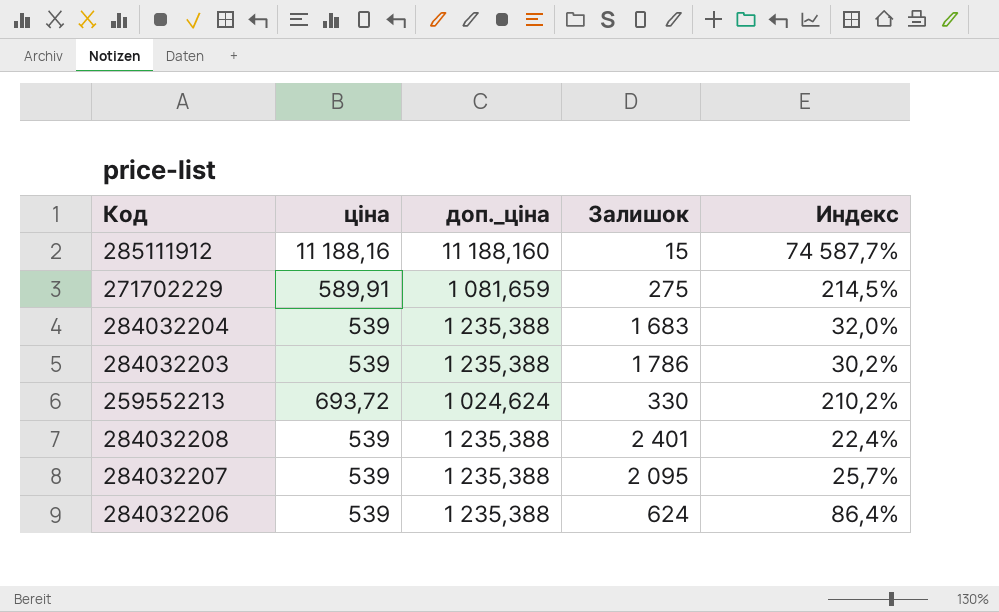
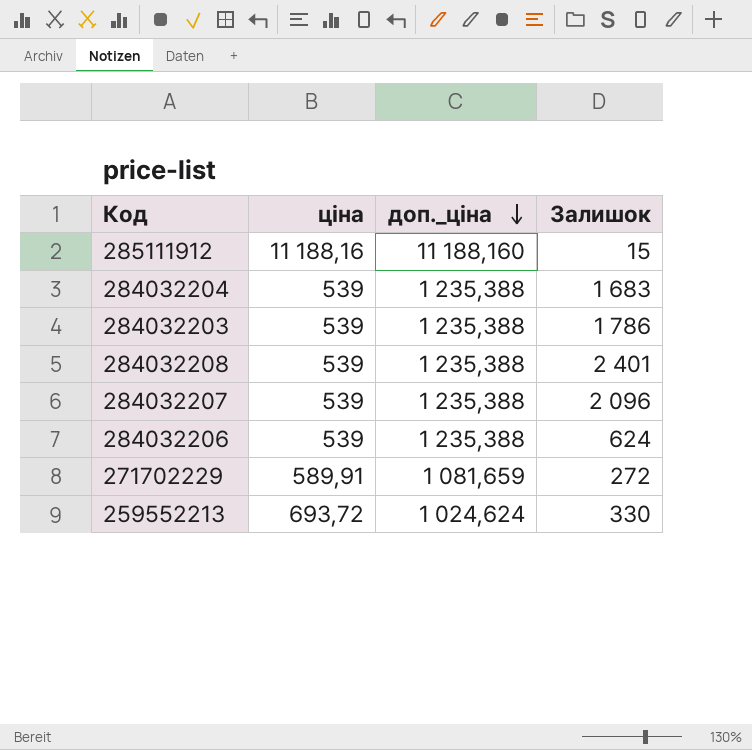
row order: none -> доп._ціна descending
column Индекс | formula: [ціна] / [Залишок] -> none
284032207 | Залишок: 2 095 -> 2 096
271702229 | Залишок: 275 -> 272

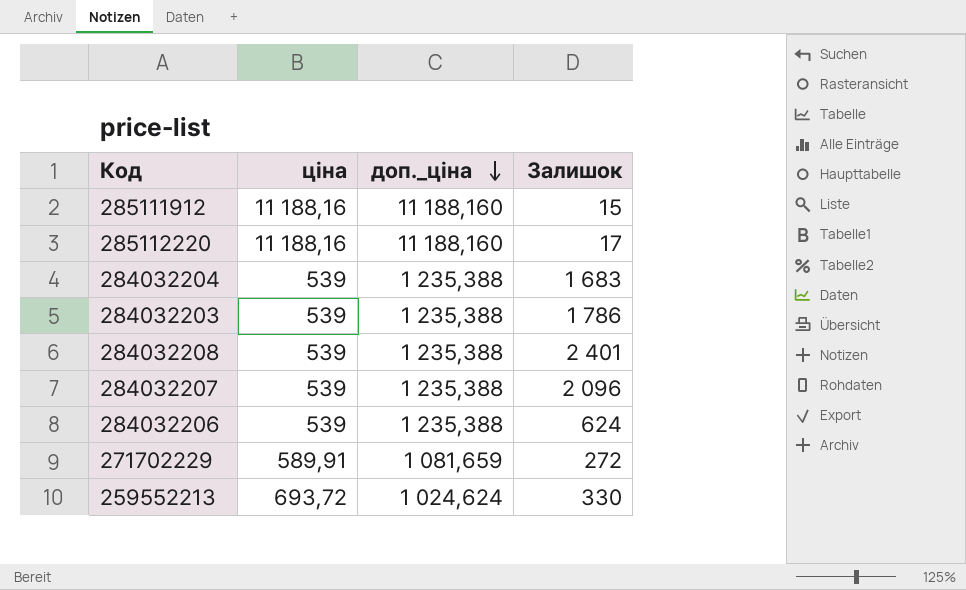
row 285112220: none -> 11 188,16 | 11 188,160 | 17

